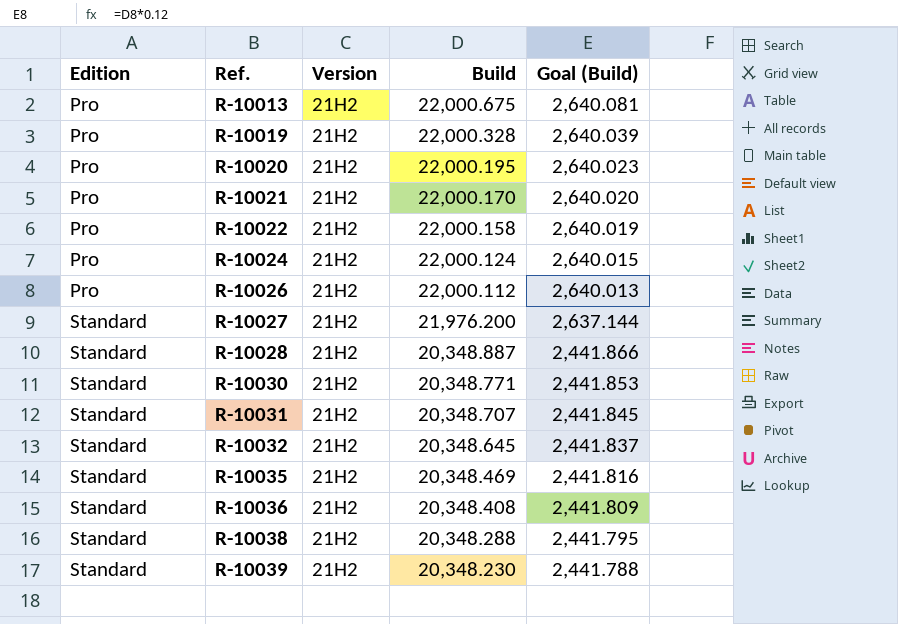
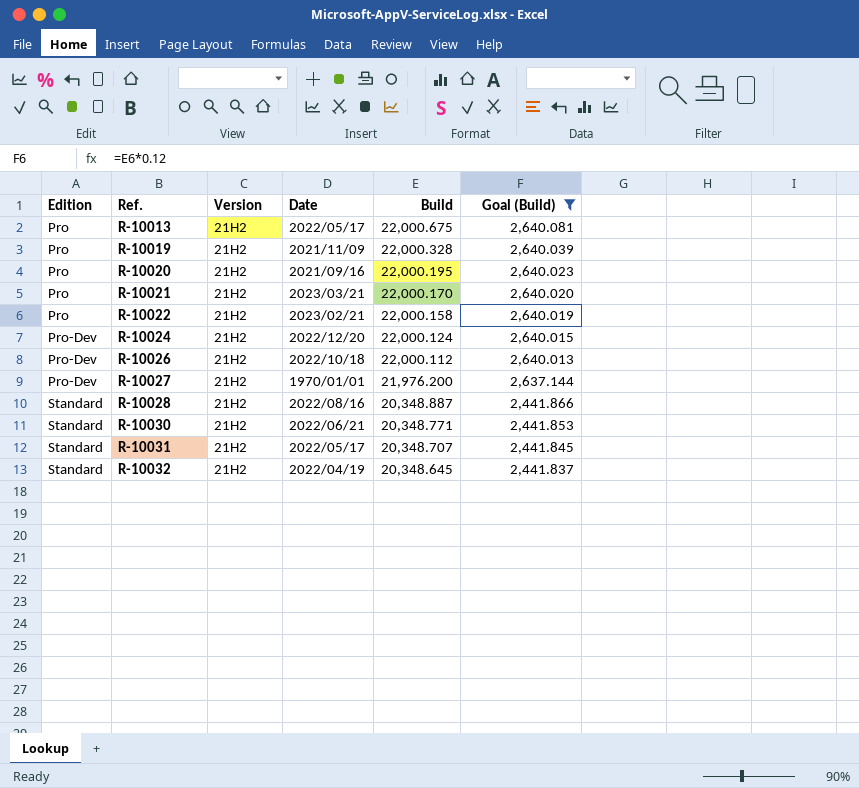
filter: none -> Goal (Build) >= 2,441.837
column Date | position: none -> 4
R-10024 | Edition: Pro -> Pro-Dev
R-10026 | Edition: Pro -> Pro-Dev
R-10027 | Edition: Standard -> Pro-Dev

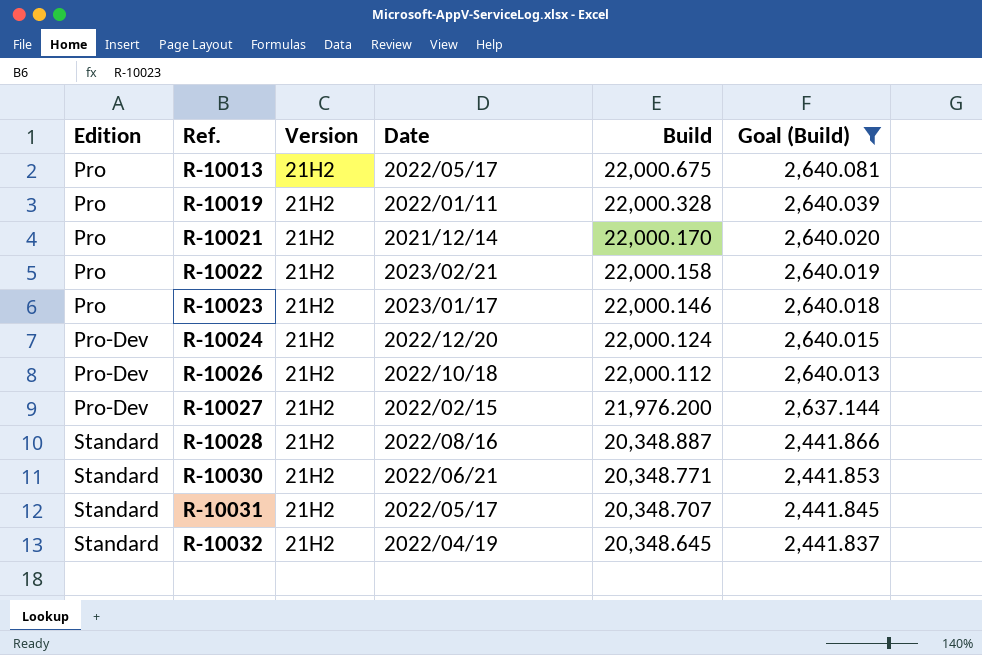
row R-10020: Pro | 21H2 | 2021/09/16 | 22,000.195 | 2,640.023 -> none
R-10019 | Date: 2021/11/09 -> 2022/01/11
R-10021 | Date: 2023/03/21 -> 2021/12/14
row R-10023: none -> Pro | 21H2 | 2023/01/17 | 22,000.146 | 2,640.018
R-10027 | Date: 1970/01/01 -> 2022/02/15

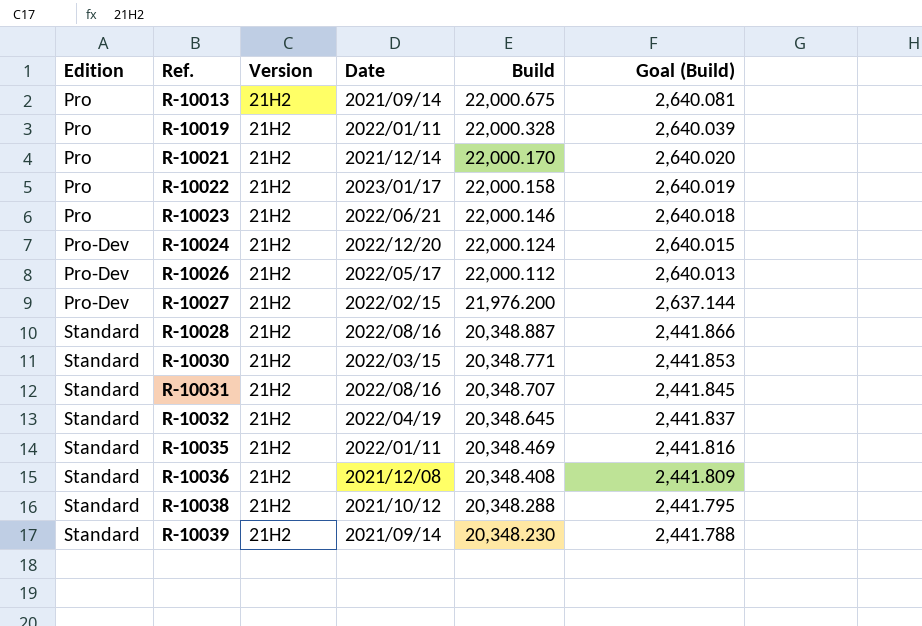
filter: Goal (Build) >= 2,441.837 -> none
R-10013 | Date: 2022/05/17 -> 2021/09/14
R-10022 | Date: 2023/02/21 -> 2023/01/17
R-10023 | Date: 2023/01/17 -> 2022/06/21
R-10026 | Date: 2022/10/18 -> 2022/05/17
R-10030 | Date: 2022/06/21 -> 2022/03/15
R-10031 | Date: 2022/05/17 -> 2022/08/16

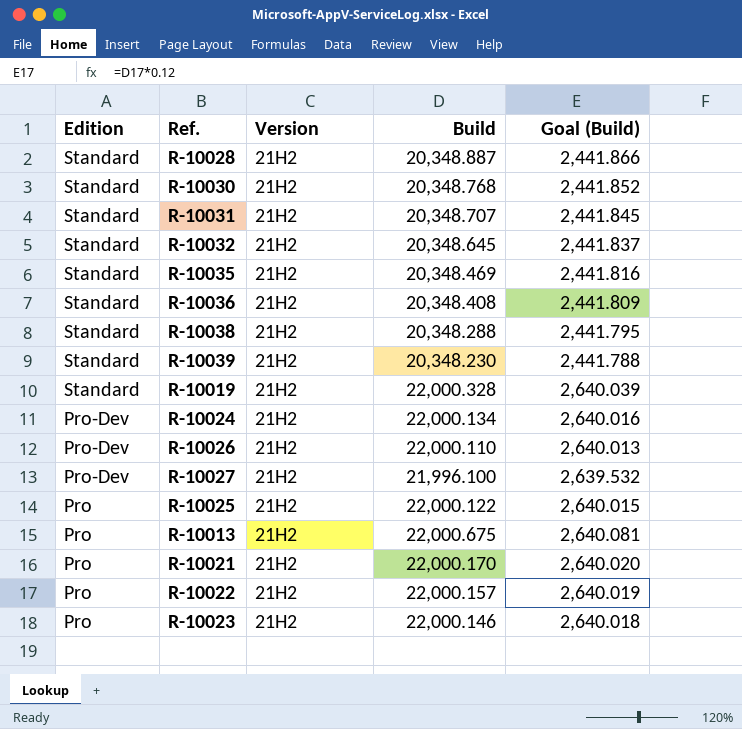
row order: Edition ascending -> Edition descending
column Date | position: 4 -> none
R-10030 | Build: 20,348.771 -> 20,348.768
R-10030 | Goal (Build): 2,441.853 -> 2,441.852
R-10019 | Edition: Pro -> Standard
R-10024 | Build: 22,000.124 -> 22,000.134
R-10024 | Goal (Build): 2,640.015 -> 2,640.016
R-10026 | Build: 22,000.112 -> 22,000.110
R-10027 | Build: 21,976.200 -> 21,996.100
R-10027 | Goal (Build): 2,637.144 -> 2,639.532
row R-10025: none -> Pro | 21H2 | 22,000.122 | 2,640.015
R-10022 | Build: 22,000.158 -> 22,000.157

